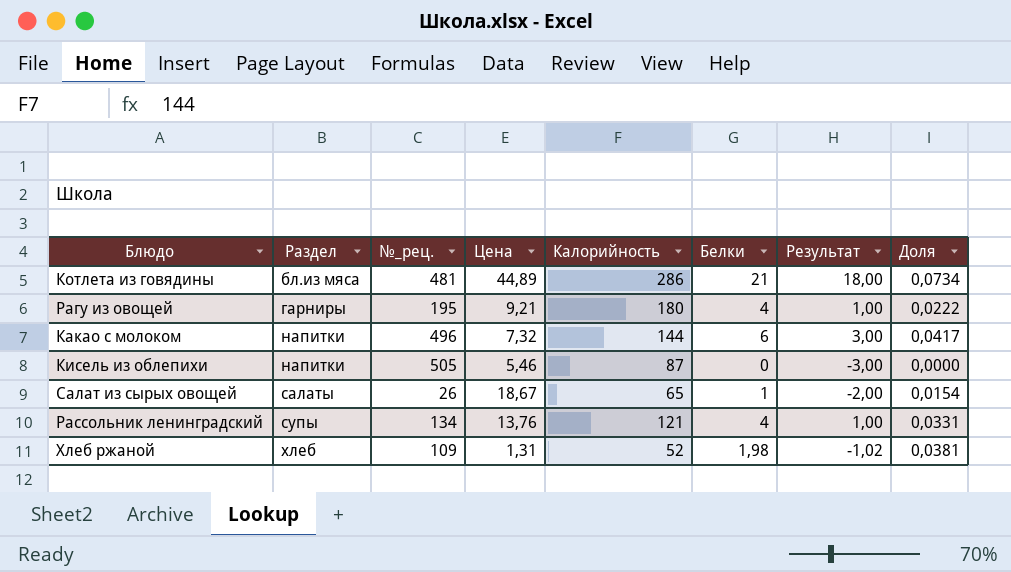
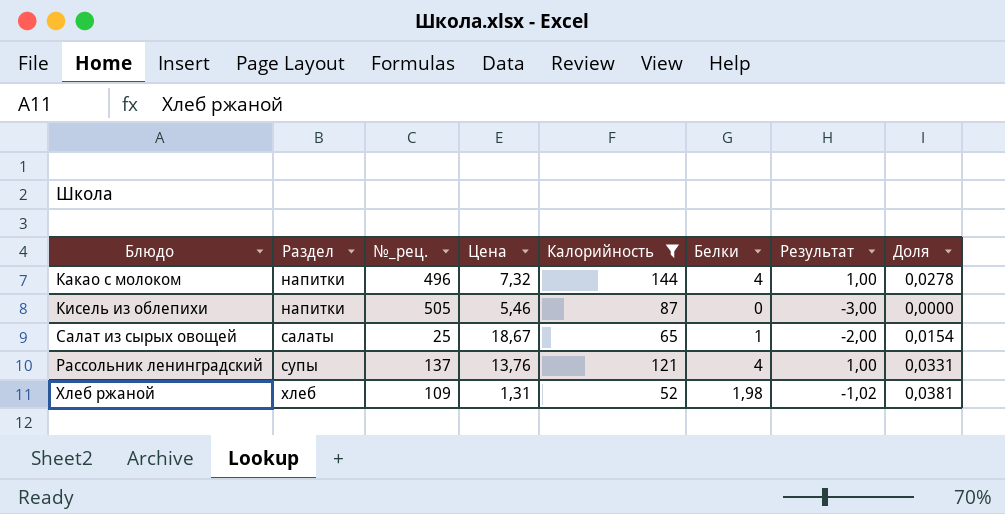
filter: none -> Калорийность <= 144
Какао с молоком | Белки: 6 -> 4
Какао с молоком | Результат: 3,00 -> 1,00
Какао с молоком | Доля: 0,0417 -> 0,0278
Салат из сырых овощей | №_рец.: 26 -> 25
Рассольник ленинградский | №_рец.: 134 -> 137

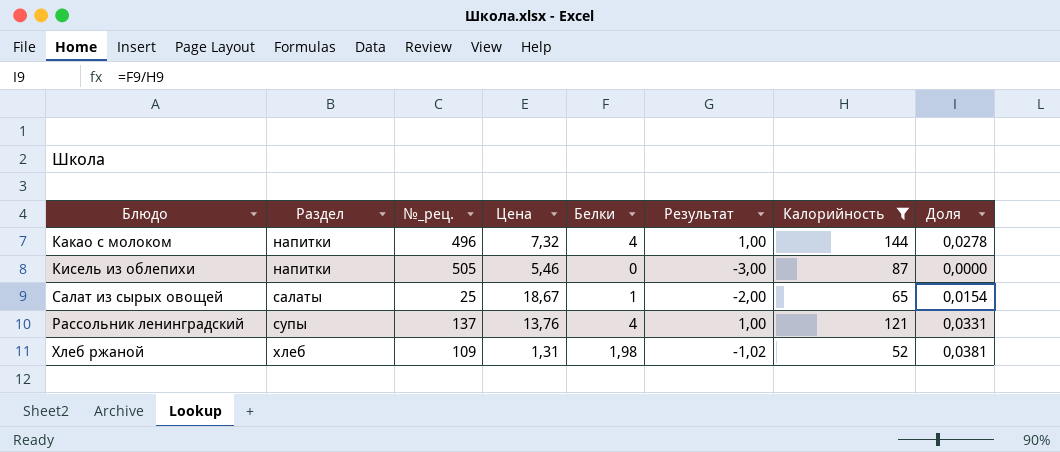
column Калорийность | position: 5 -> 7

